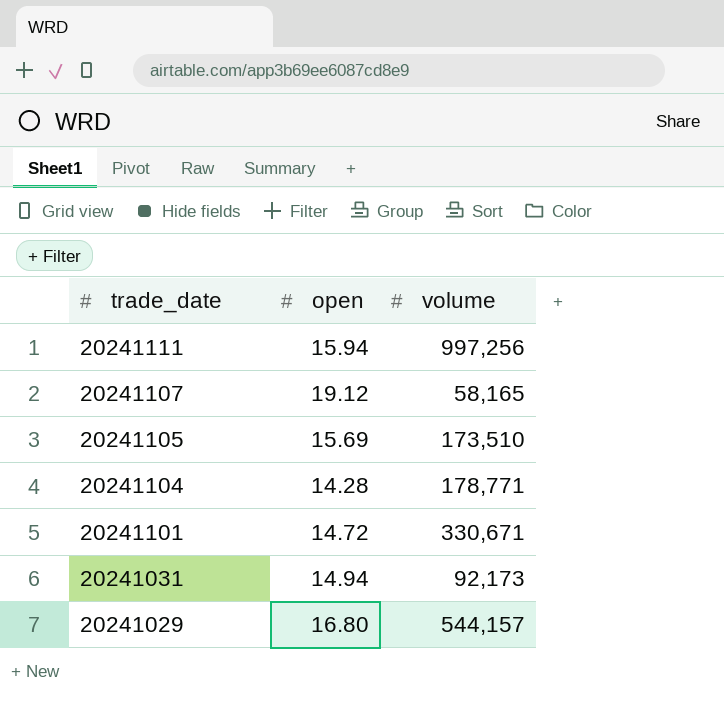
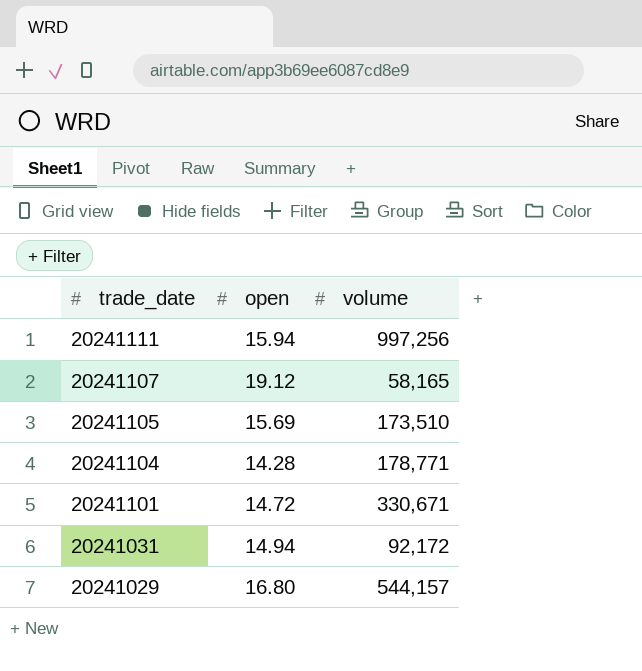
20241031 | volume: 92,173 -> 92,172

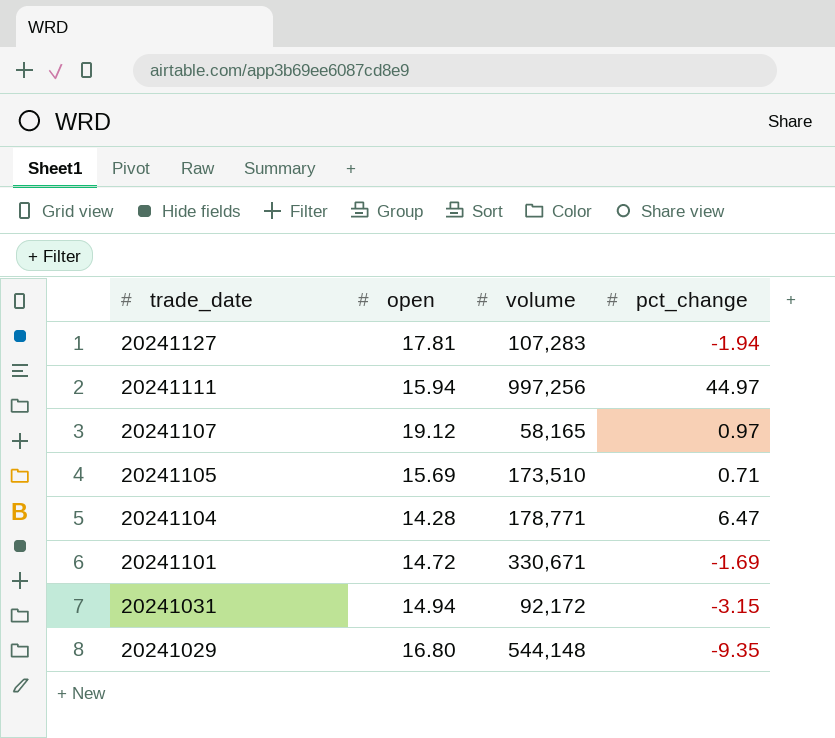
column pct_change | position: none -> 4
row 20241127: none -> 17.81 | 107,283 | -1.94
20241029 | volume: 544,157 -> 544,148

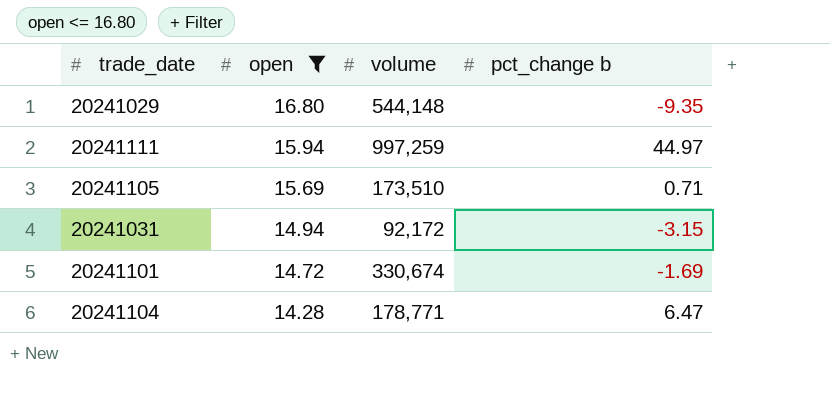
filter: none -> open <= 16.80
row order: trade_date descending -> open descending
column name: pct_change -> pct_change b
20241111 | volume: 997,256 -> 997,259
20241101 | volume: 330,671 -> 330,674

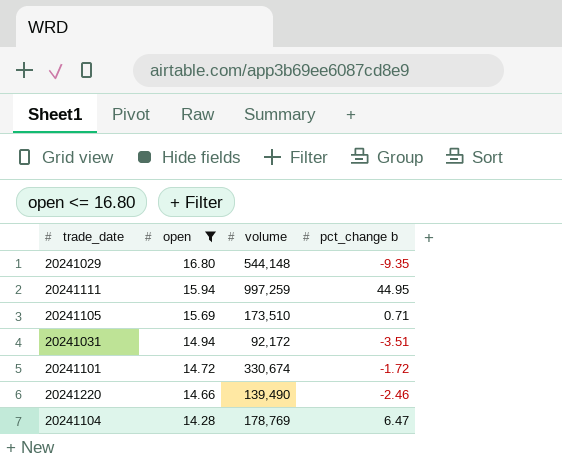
20241111 | pct_change b: 44.97 -> 44.95
20241031 | pct_change b: -3.15 -> -3.51
20241101 | pct_change b: -1.69 -> -1.72
row 20241220: none -> 14.66 | 139,490 | -2.46
20241104 | volume: 178,771 -> 178,769

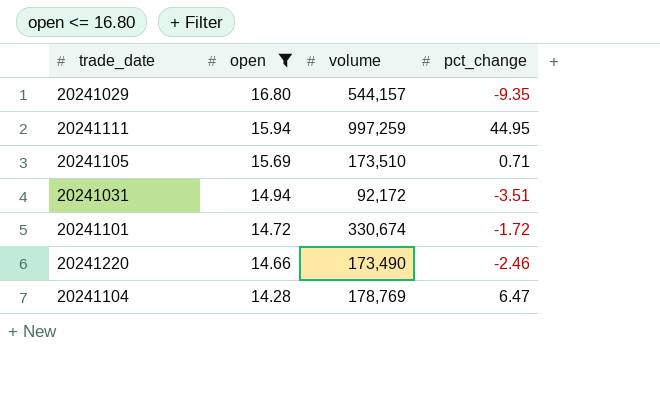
column name: pct_change b -> pct_change
20241029 | volume: 544,148 -> 544,157
20241220 | volume: 139,490 -> 173,490

